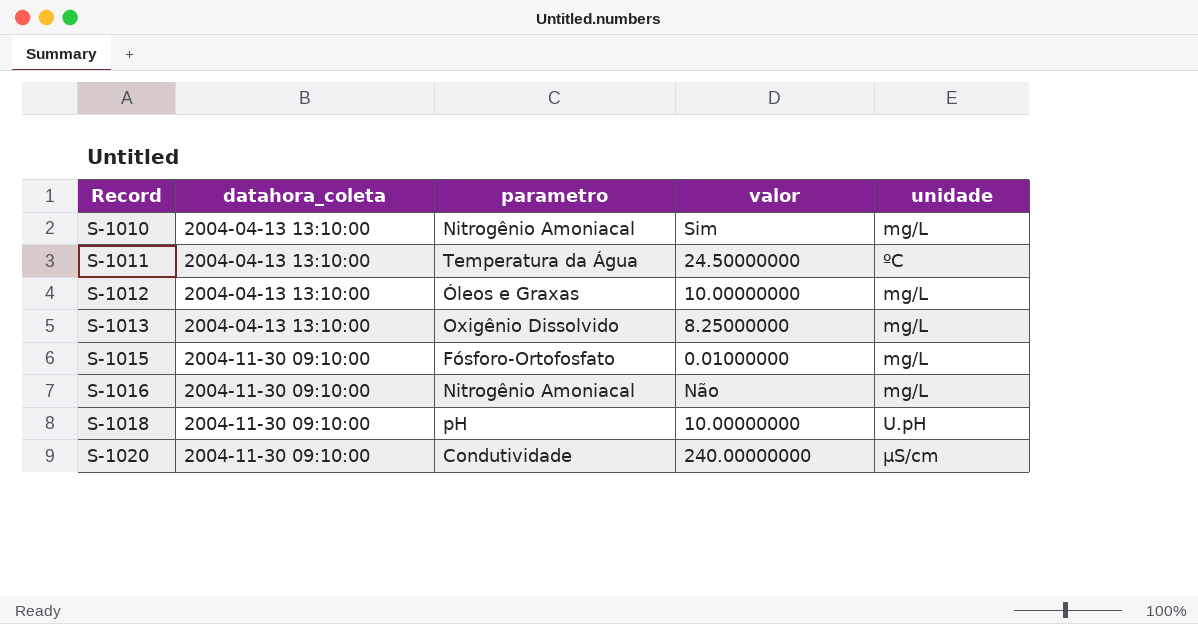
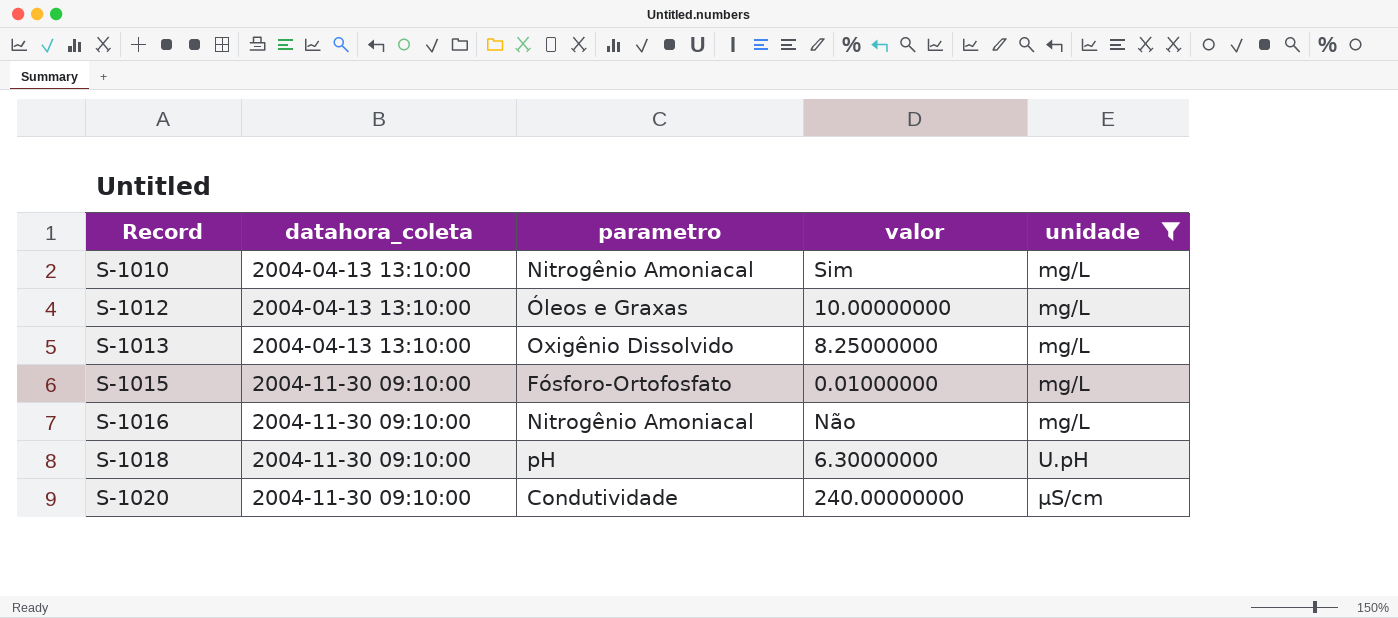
filter: none -> unidade != ºC
S-1018 | valor: 10.00000000 -> 6.30000000

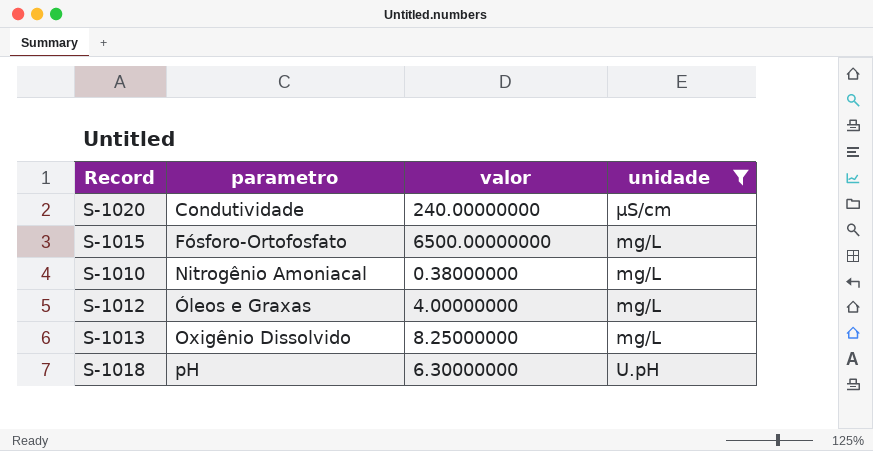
row order: Record ascending -> parametro ascending
column datahora_coleta | position: 2 -> none
row S-1016: 2004-11-30 09:10:00 | Nitrogênio Amoniacal | Não | mg/L -> none
S-1015 | valor: 0.01000000 -> 6500.00000000
S-1010 | valor: Sim -> 0.38000000
S-1012 | valor: 10.00000000 -> 4.00000000

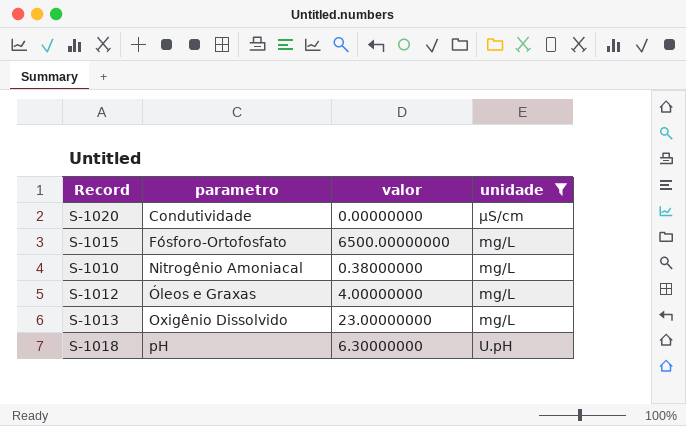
S-1020 | valor: 240.00000000 -> 0.00000000
S-1013 | valor: 8.25000000 -> 23.00000000

